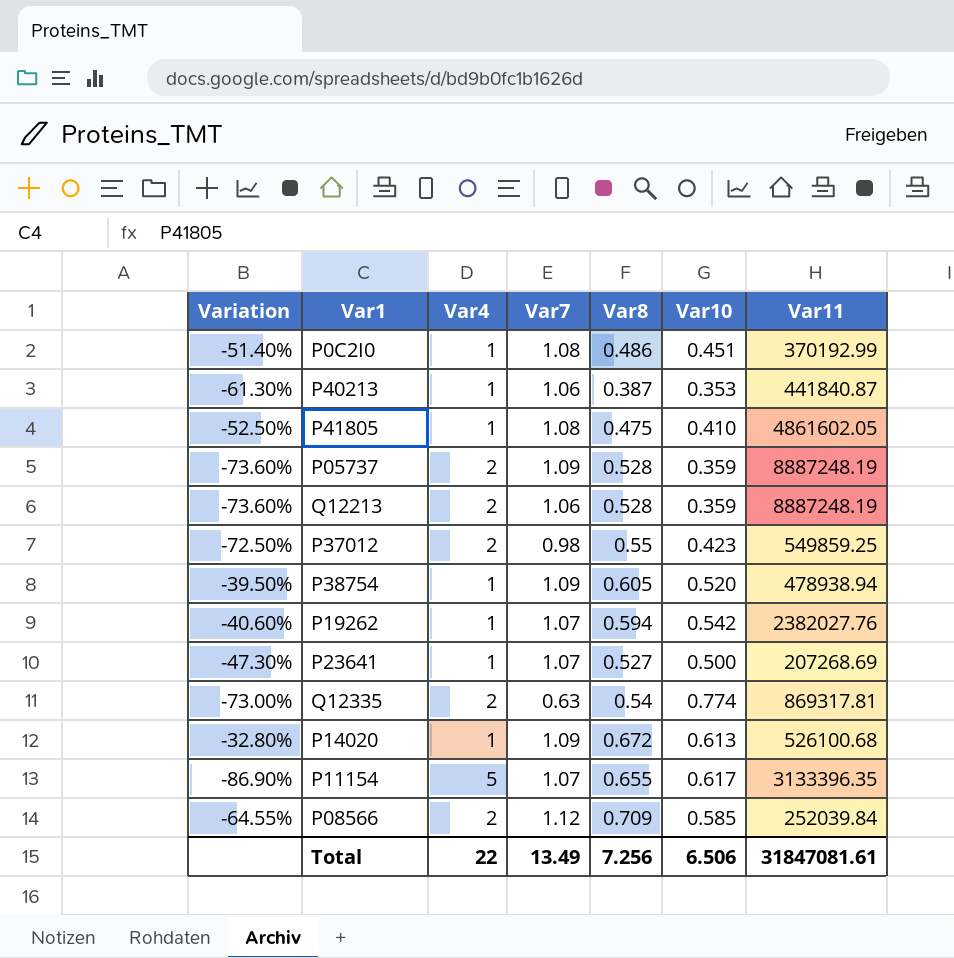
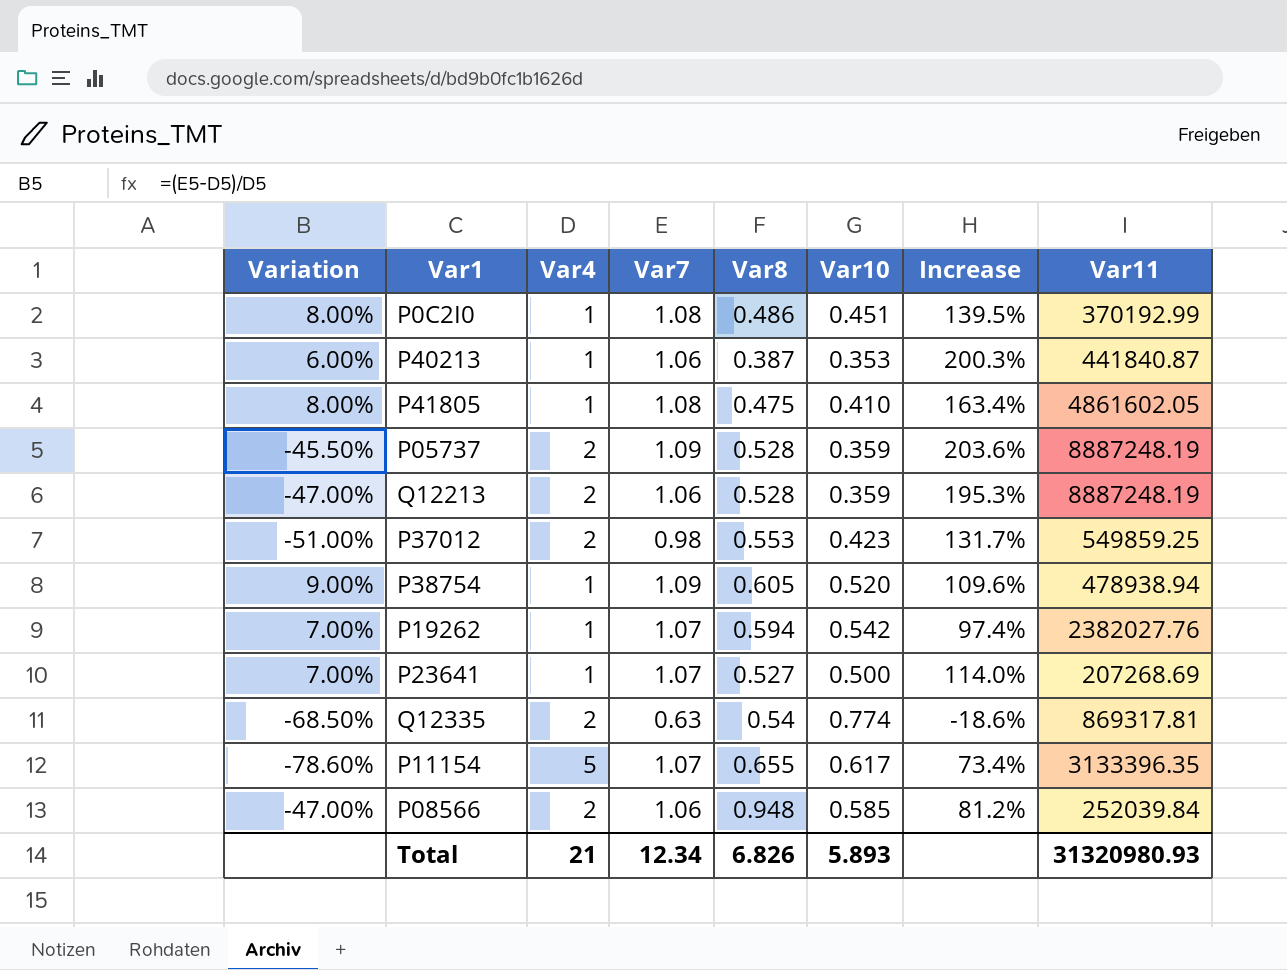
column Variation | formula: ([Var8] - [Var4]) / [Var4] -> ([Var7] - [Var4]) / [Var4]
column Increase | formula: none -> ([Var7] - [Var10]) / [Var10]
row P14020: -32.80% | 1 | 1.09 | 0.672 | 0.613 | 526100.68 -> none
P37012 | Var8: 0.55 -> 0.553
P08566 | Var7: 1.12 -> 1.06
P08566 | Var8: 0.709 -> 0.948
Total | Var4: 22 -> 21
Total | Var7: 13.49 -> 12.34
Total | Var8: 7.256 -> 6.826
Total | Var10: 6.506 -> 5.893
Total | Var11: 31847081.61 -> 31320980.93

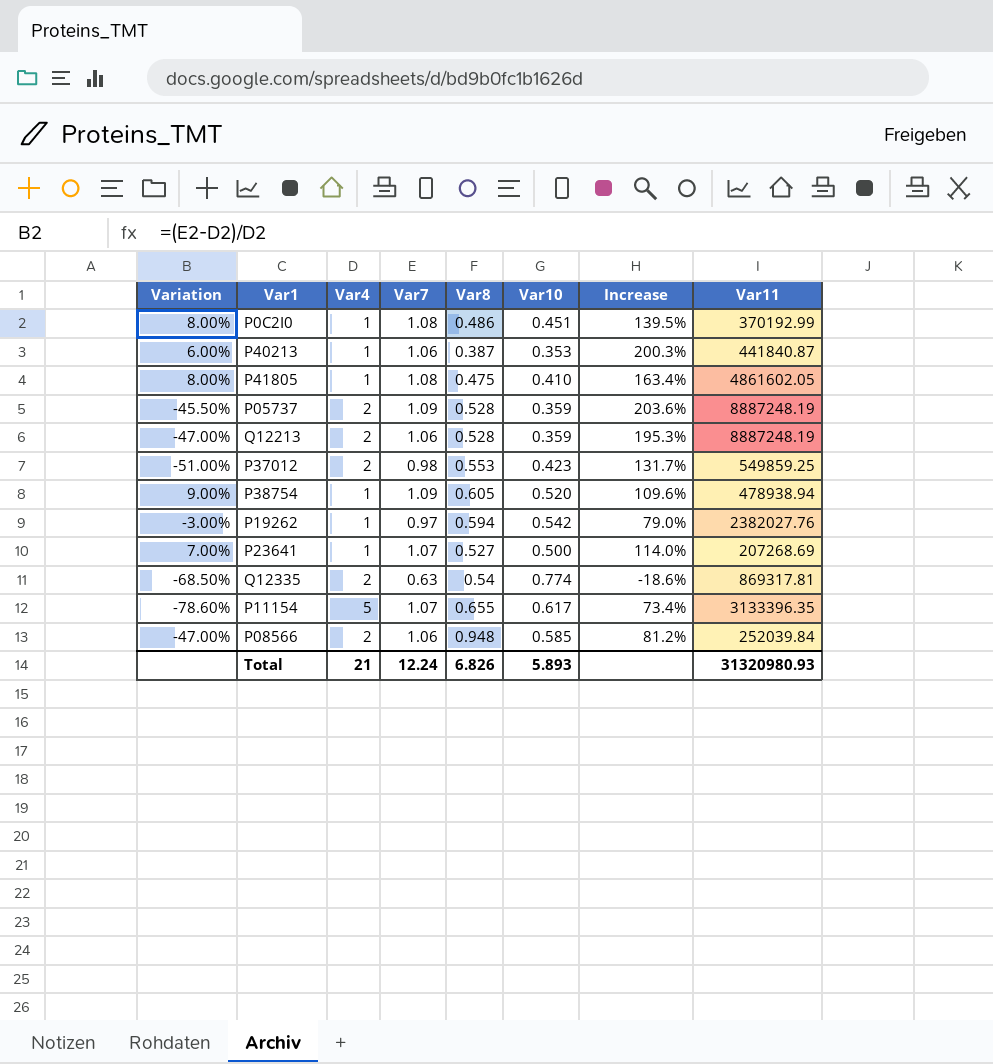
P19262 | Variation: 7.00% -> -3.00%
P19262 | Var7: 1.07 -> 0.97
P19262 | Increase: 97.4% -> 79.0%
Total | Var7: 12.34 -> 12.24

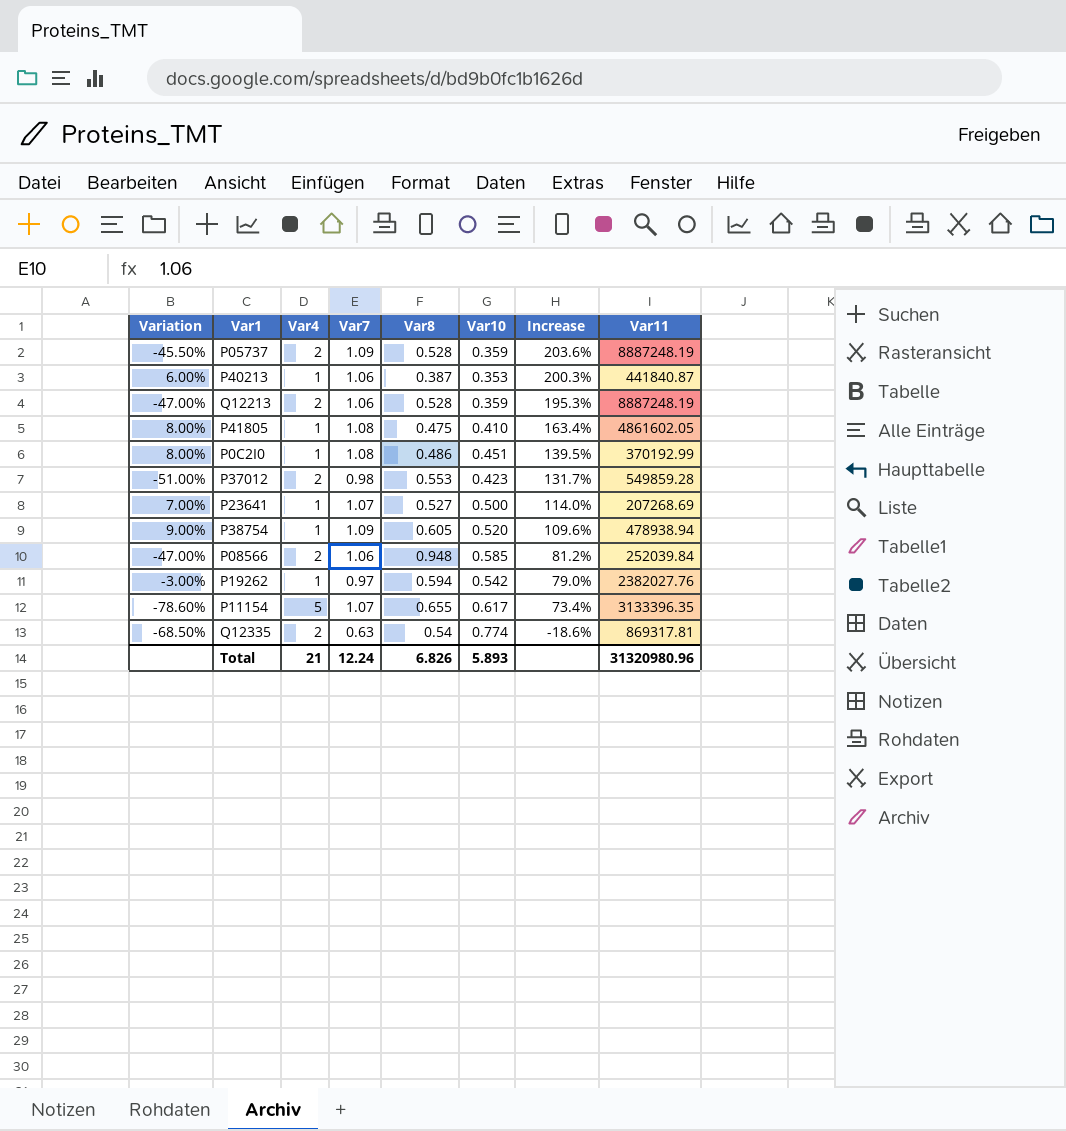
row order: none -> Increase descending
P37012 | Var11: 549859.25 -> 549859.28
Total | Var11: 31320980.93 -> 31320980.96

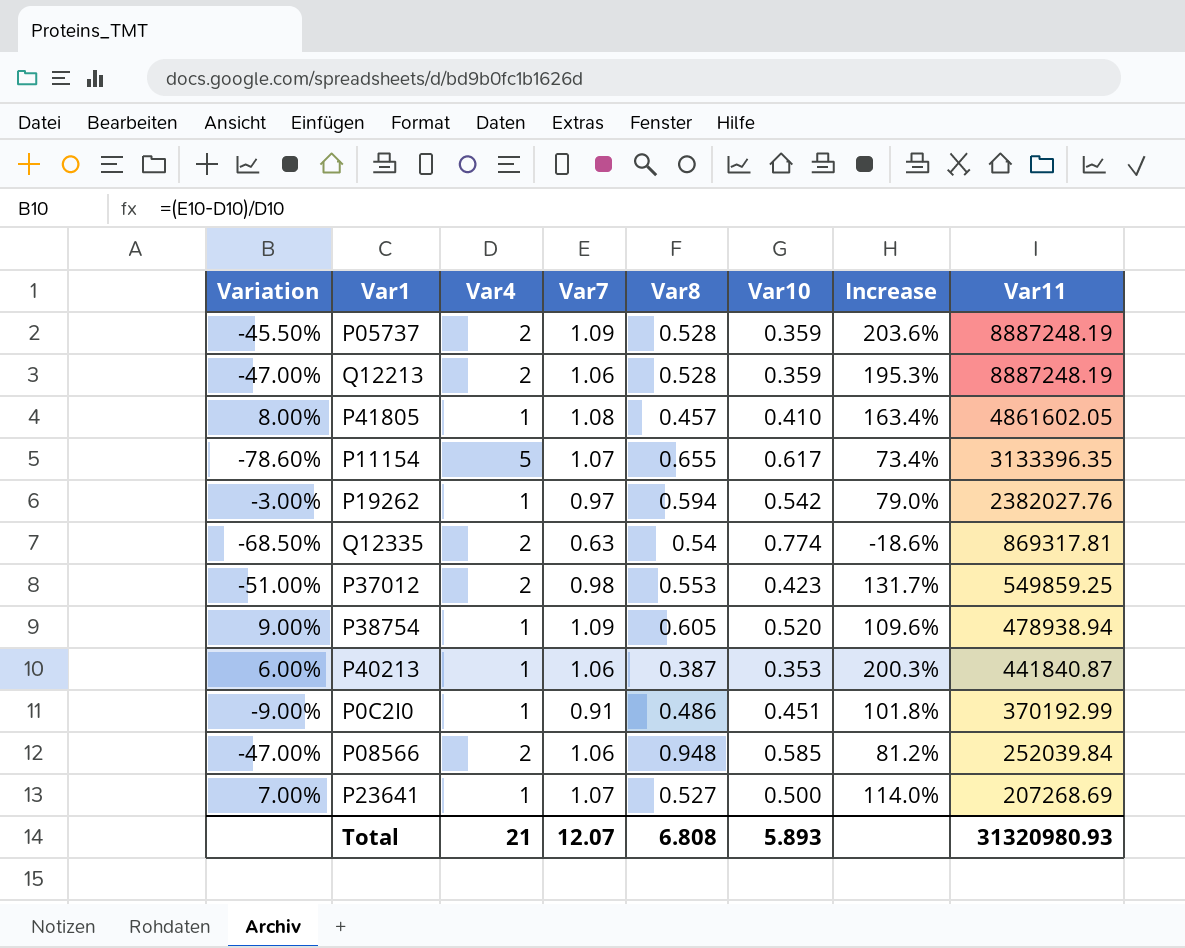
row order: Increase descending -> Var11 descending
P41805 | Var8: 0.475 -> 0.457
P37012 | Var11: 549859.28 -> 549859.25
P0C2I0 | Variation: 8.00% -> -9.00%
P0C2I0 | Var7: 1.08 -> 0.91
P0C2I0 | Increase: 139.5% -> 101.8%
Total | Var7: 12.24 -> 12.07
Total | Var8: 6.826 -> 6.808
Total | Var11: 31320980.96 -> 31320980.93

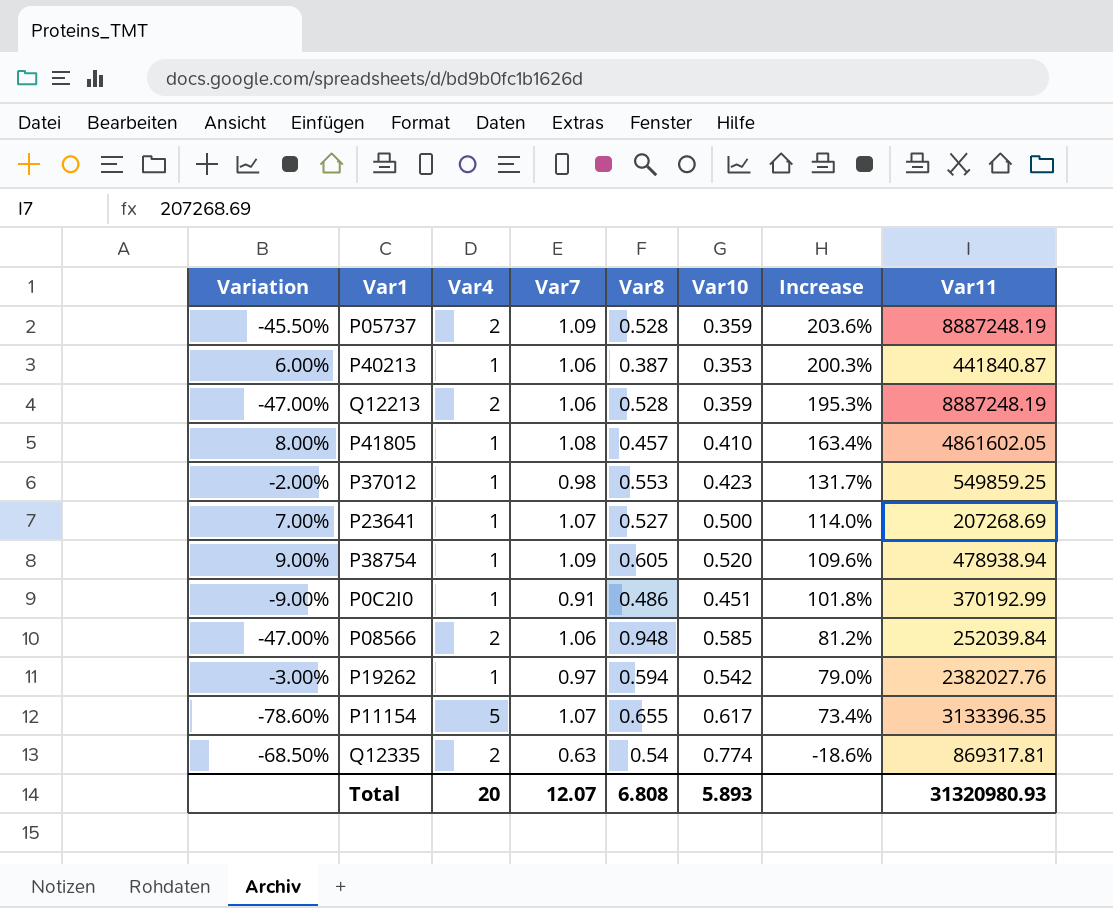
row order: Var11 descending -> Increase descending
P37012 | Variation: -51.00% -> -2.00%
P37012 | Var4: 2 -> 1
Total | Var4: 21 -> 20

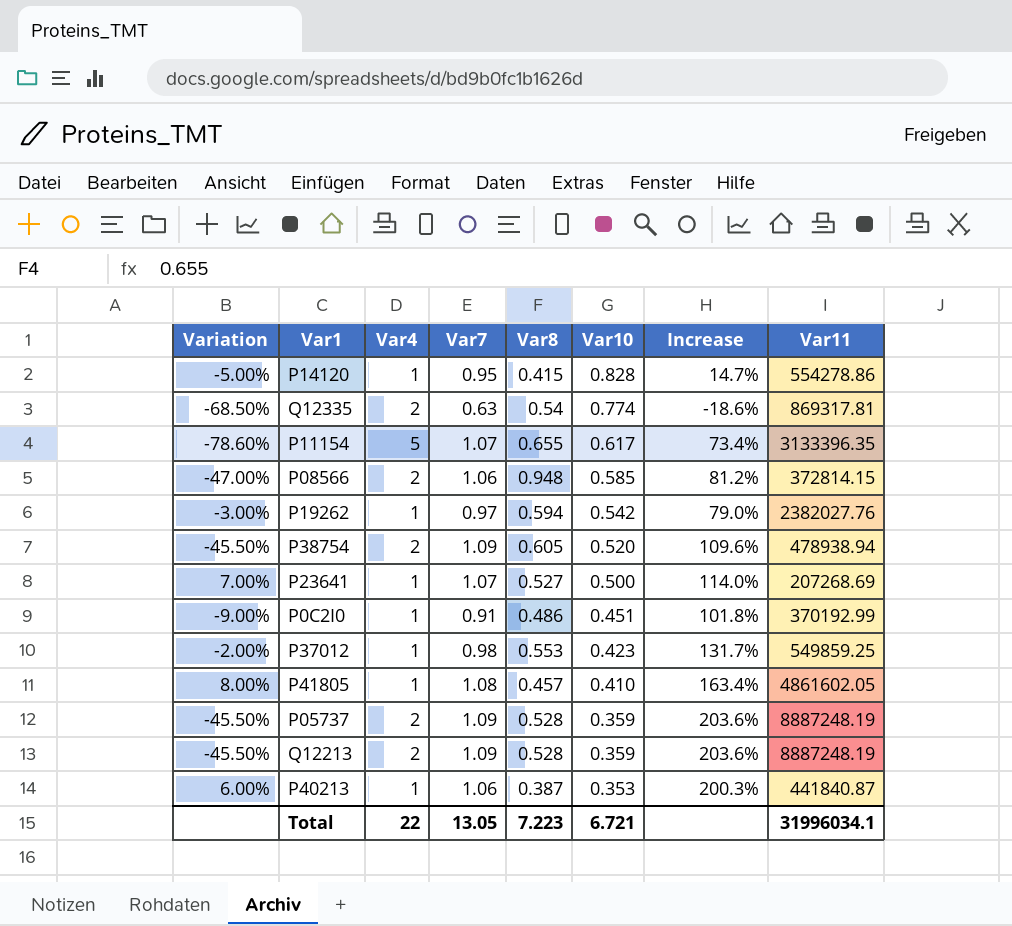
row order: Increase descending -> Var10 descending
row P14120: none -> -5.00% | 1 | 0.95 | 0.415 | 0.828 | 14.7% | 554278.86
P08566 | Var11: 252039.84 -> 372814.15
P38754 | Variation: 9.00% -> -45.50%
P38754 | Var4: 1 -> 2
Q12213 | Variation: -47.00% -> -45.50%
Q12213 | Var7: 1.06 -> 1.09
Q12213 | Increase: 195.3% -> 203.6%
Total | Var4: 20 -> 22
Total | Var7: 12.07 -> 13.05
Total | Var8: 6.808 -> 7.223
Total | Var10: 5.893 -> 6.721
Total | Var11: 31320980.93 -> 31996034.1

